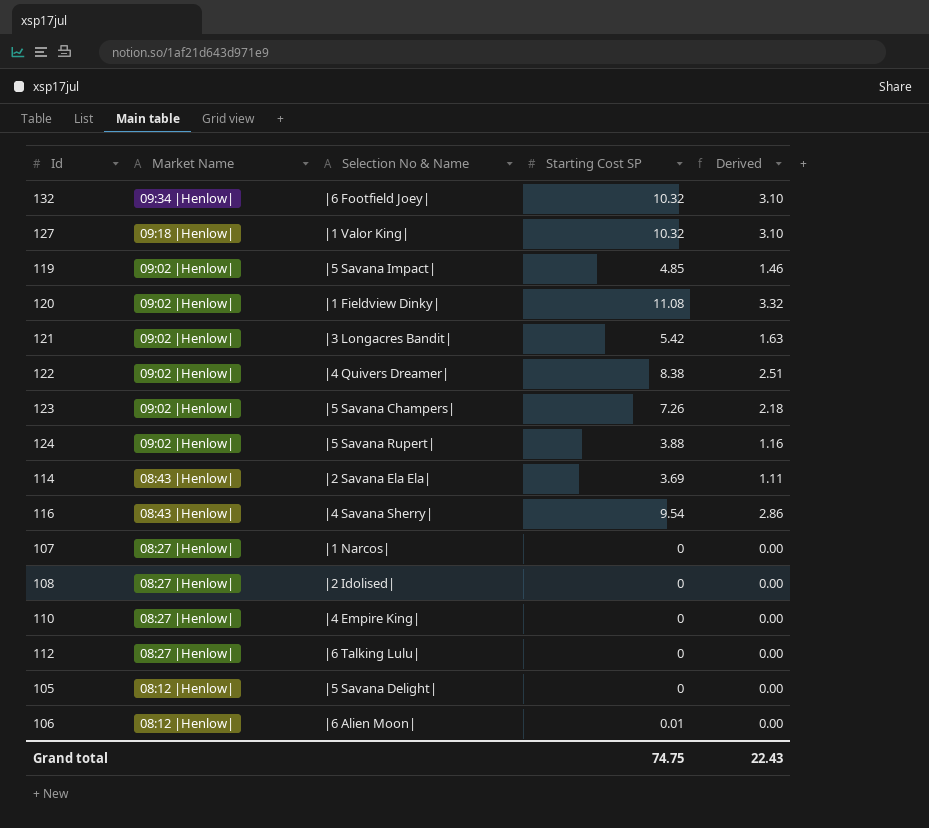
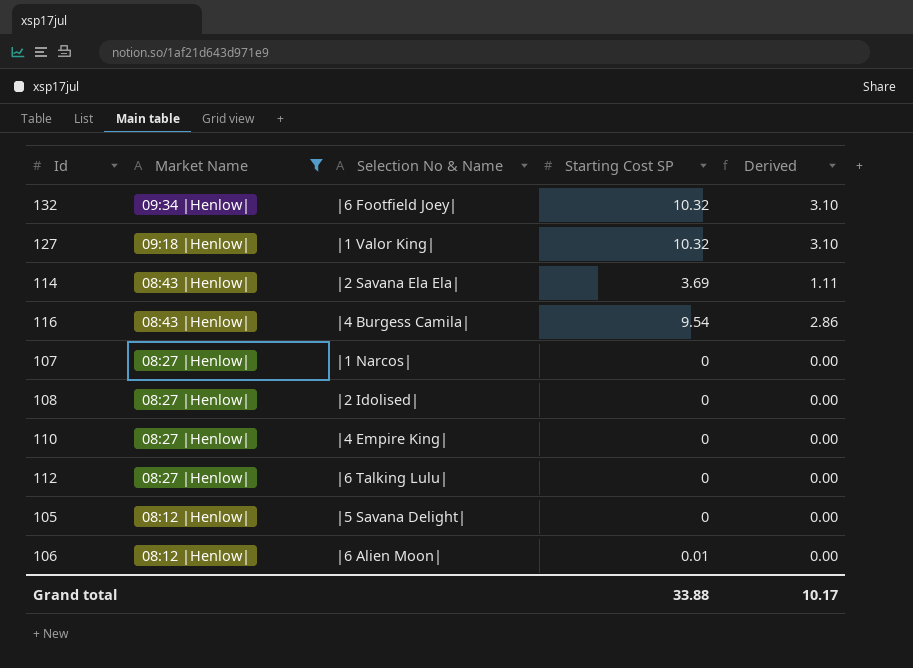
filter: none -> Market Name != 09:02 |Henlow|
116 | Selection No & Name: |4 Savana Sherry| -> |4 Burgess Camila|
Grand total | Starting Cost SP: 74.75 -> 33.88
Grand total | Derived: 22.43 -> 10.17

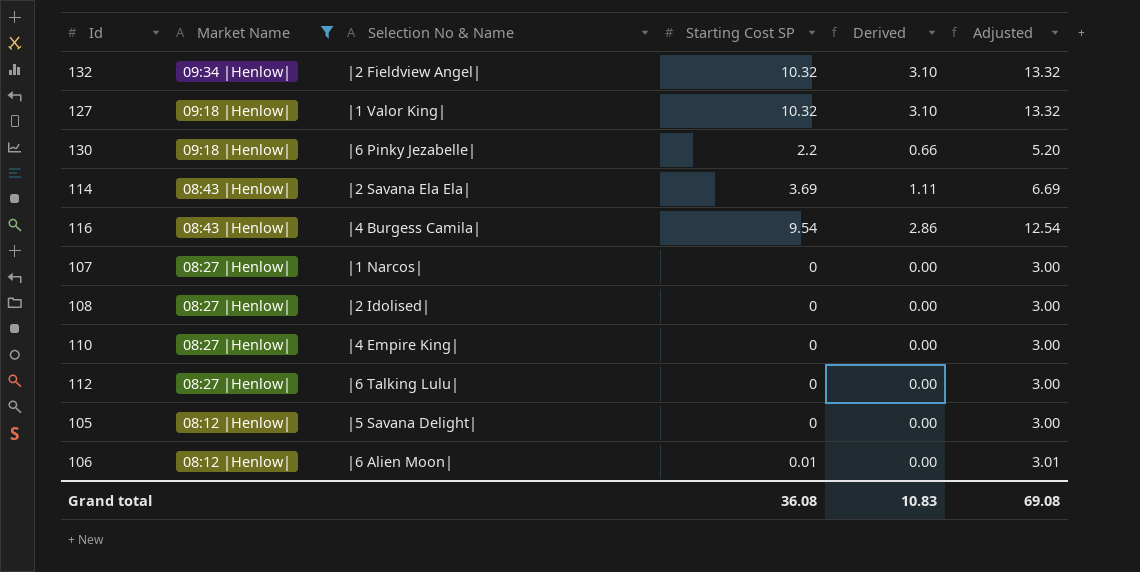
column Adjusted | formula: none -> [Starting Cost SP] + 3
132 | Selection No & Name: |6 Footfield Joey| -> |2 Fieldview Angel|
row 130: none -> 09:18 |Henlow| | |6 Pinky Jezabelle| | 2.2 | 0.66 | 5.20
Grand total | Starting Cost SP: 33.88 -> 36.08
Grand total | Derived: 10.17 -> 10.83

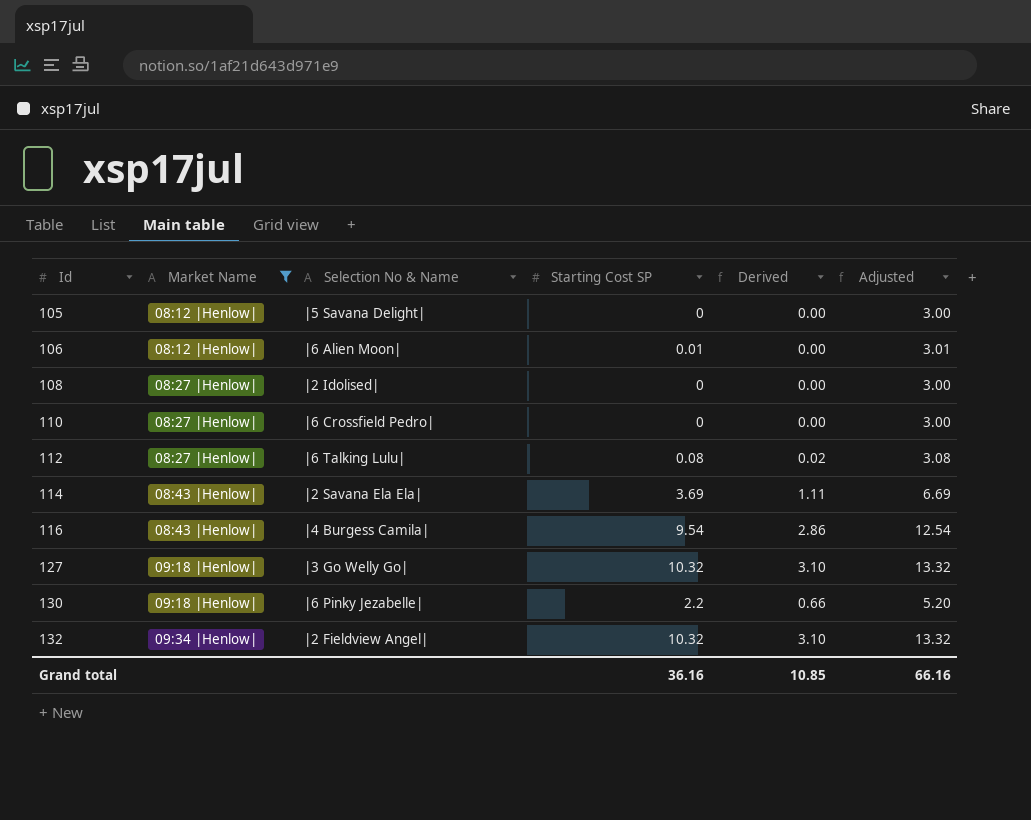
row order: Market Name descending -> Id ascending
row 107: 08:27 |Henlow| | |1 Narcos| | 0 | 0.00 | 3.00 -> none
110 | Selection No & Name: |4 Empire King| -> |6 Crossfield Pedro|
112 | Starting Cost SP: 0 -> 0.08
112 | Derived: 0.00 -> 0.02
112 | Adjusted: 3.00 -> 3.08
127 | Selection No & Name: |1 Valor King| -> |3 Go Welly Go|
Grand total | Starting Cost SP: 36.08 -> 36.16
Grand total | Derived: 10.83 -> 10.85
Grand total | Adjusted: 69.08 -> 66.16

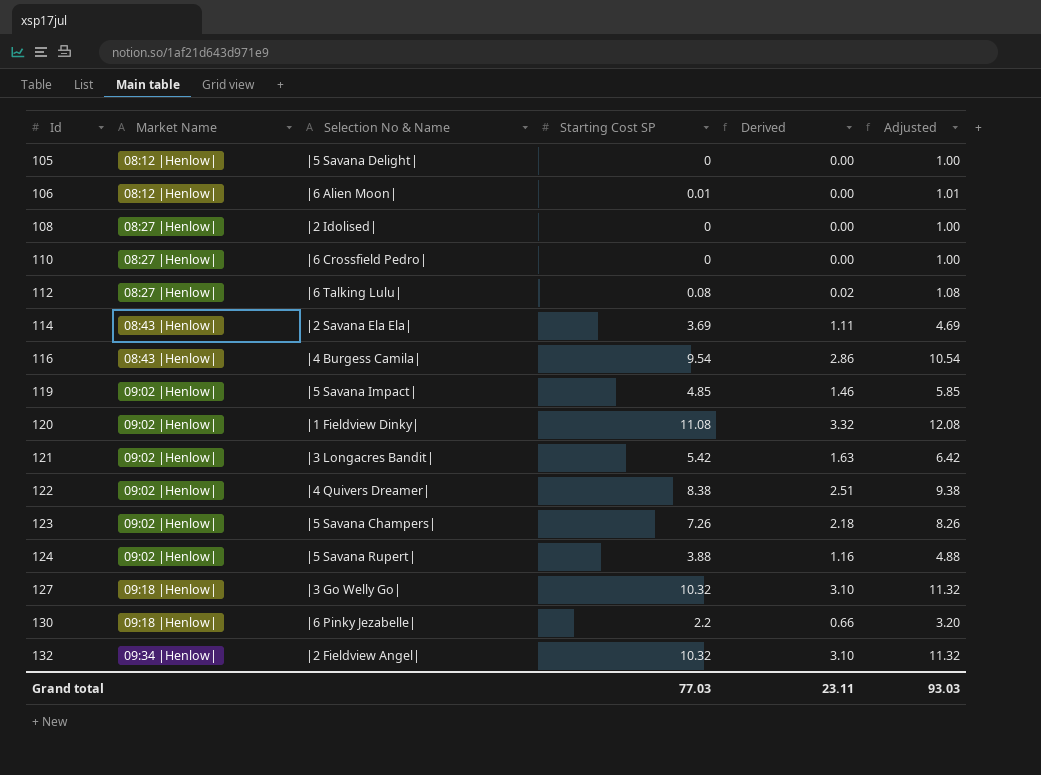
filter: Market Name != 09:02 |Henlow| -> none
column Adjusted | formula: [Starting Cost SP] + 3 -> [Starting Cost SP] + 1
Grand total | Starting Cost SP: 36.16 -> 77.03
Grand total | Derived: 10.85 -> 23.11
Grand total | Adjusted: 66.16 -> 93.03

